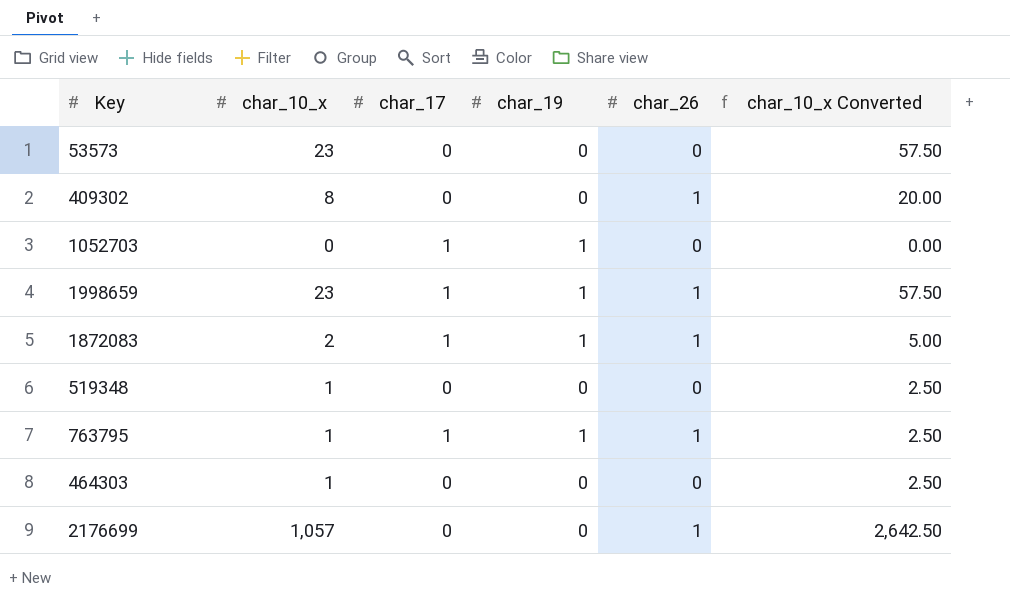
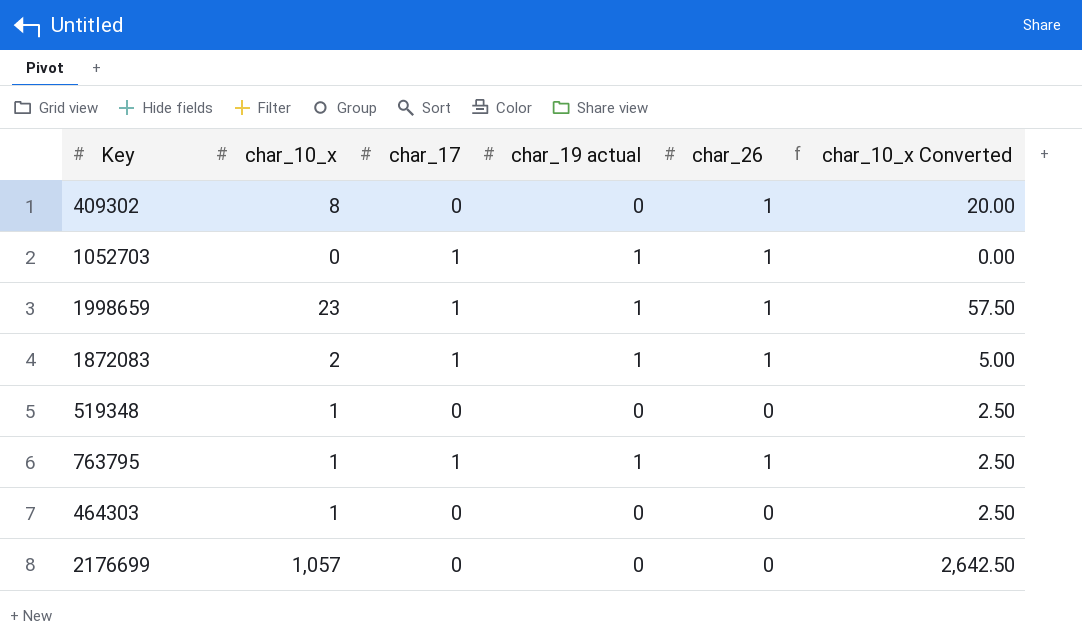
column name: char_19 -> char_19 actual
row 53573: 23 | 0 | 0 | 0 | 57.50 -> none
1052703 | char_26: 0 -> 1
2176699 | char_26: 1 -> 0

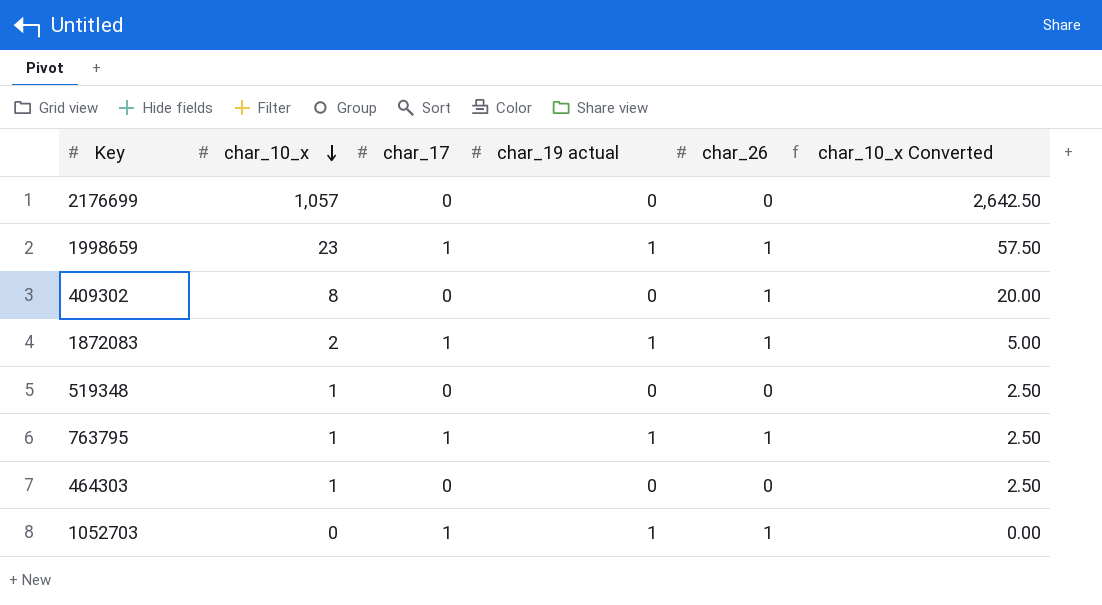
row order: none -> char_10_x descending

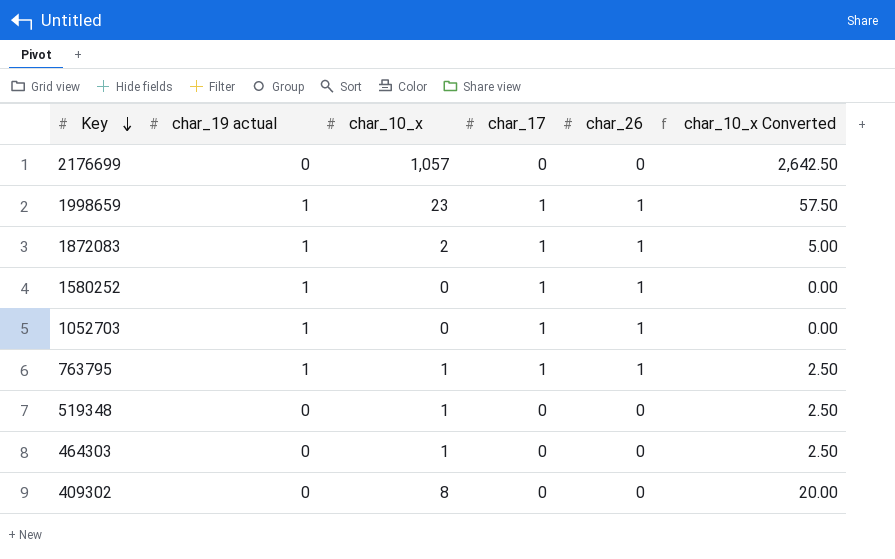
row order: char_10_x descending -> Key descending
column char_19 actual | position: 4 -> 2
row 1580252: none -> 1 | 0 | 1 | 1 | 0.00
409302 | char_26: 1 -> 0

